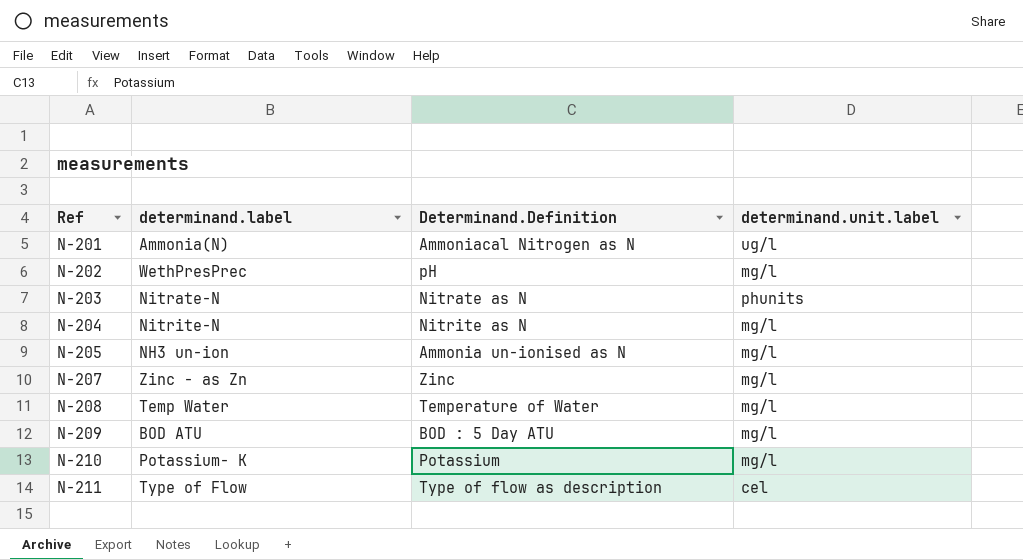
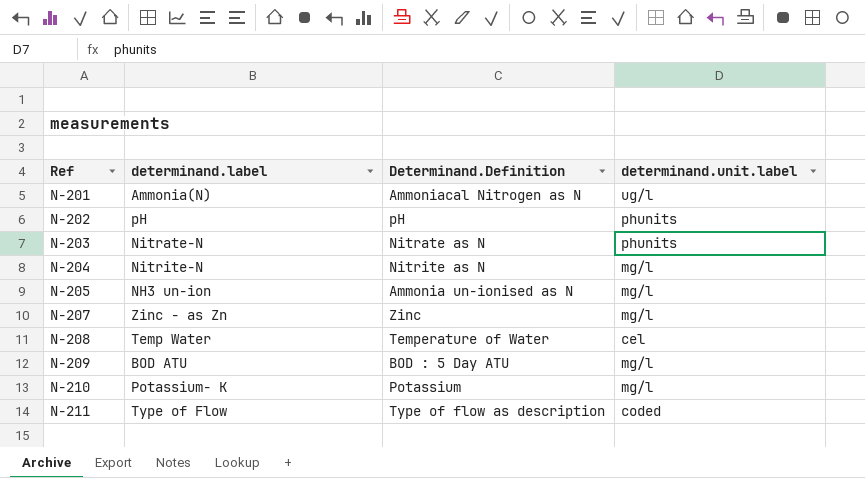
N-202 | determinand.label: WethPresPrec -> pH
N-202 | determinand.unit.label: mg/l -> phunits
N-208 | determinand.unit.label: mg/l -> cel
N-211 | determinand.unit.label: cel -> coded

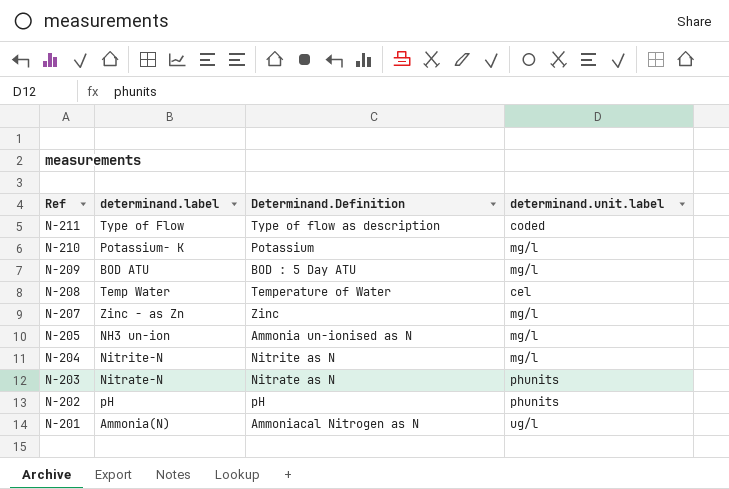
row order: Ref ascending -> Ref descending

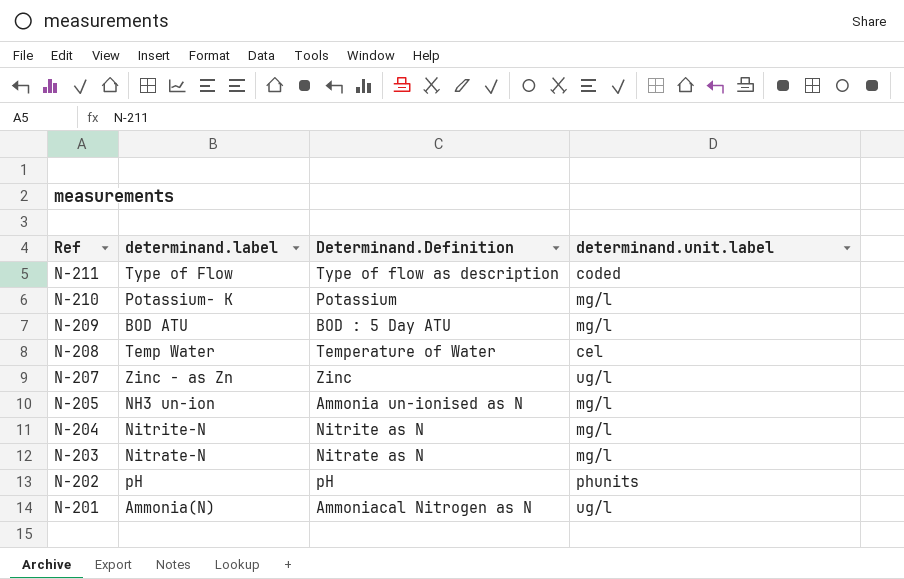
N-207 | determinand.unit.label: mg/l -> ug/l
N-203 | determinand.unit.label: phunits -> mg/l

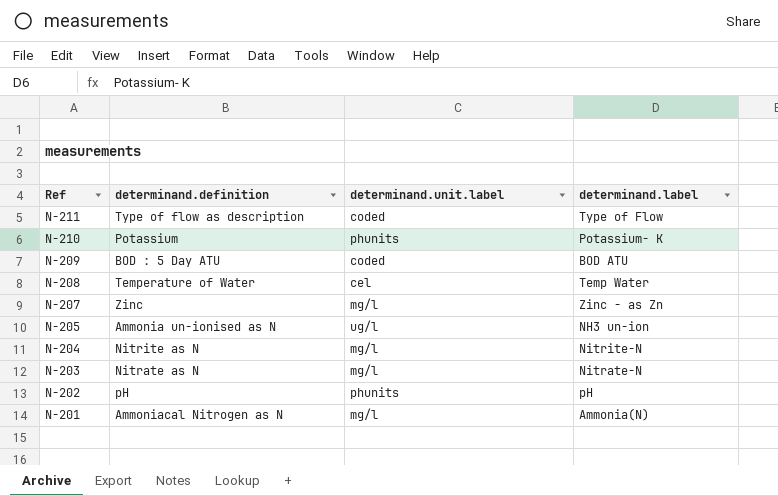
column name: Determinand.Definition -> determinand.definition
column determinand.label | position: 2 -> 4
N-210 | determinand.unit.label: mg/l -> phunits
N-209 | determinand.unit.label: mg/l -> coded
N-207 | determinand.unit.label: ug/l -> mg/l
N-205 | determinand.unit.label: mg/l -> ug/l
N-201 | determinand.unit.label: ug/l -> mg/l

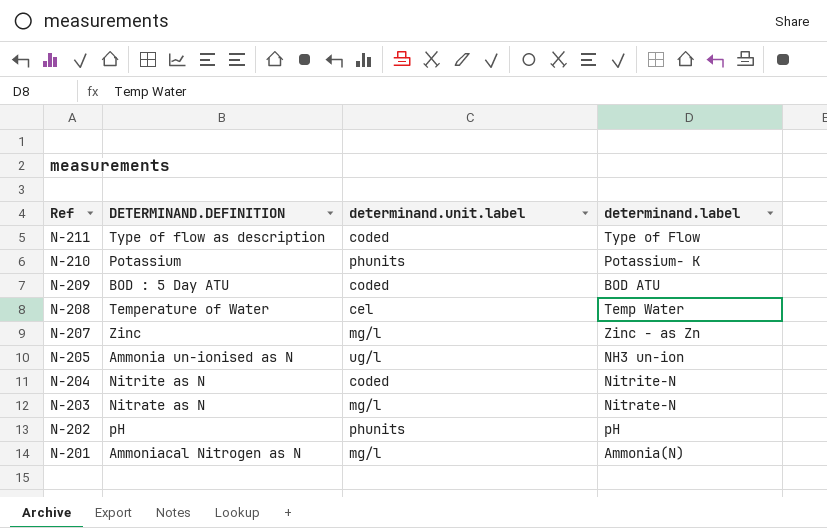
column name: determinand.definition -> DETERMINAND.DEFINITION
N-204 | determinand.unit.label: mg/l -> coded

